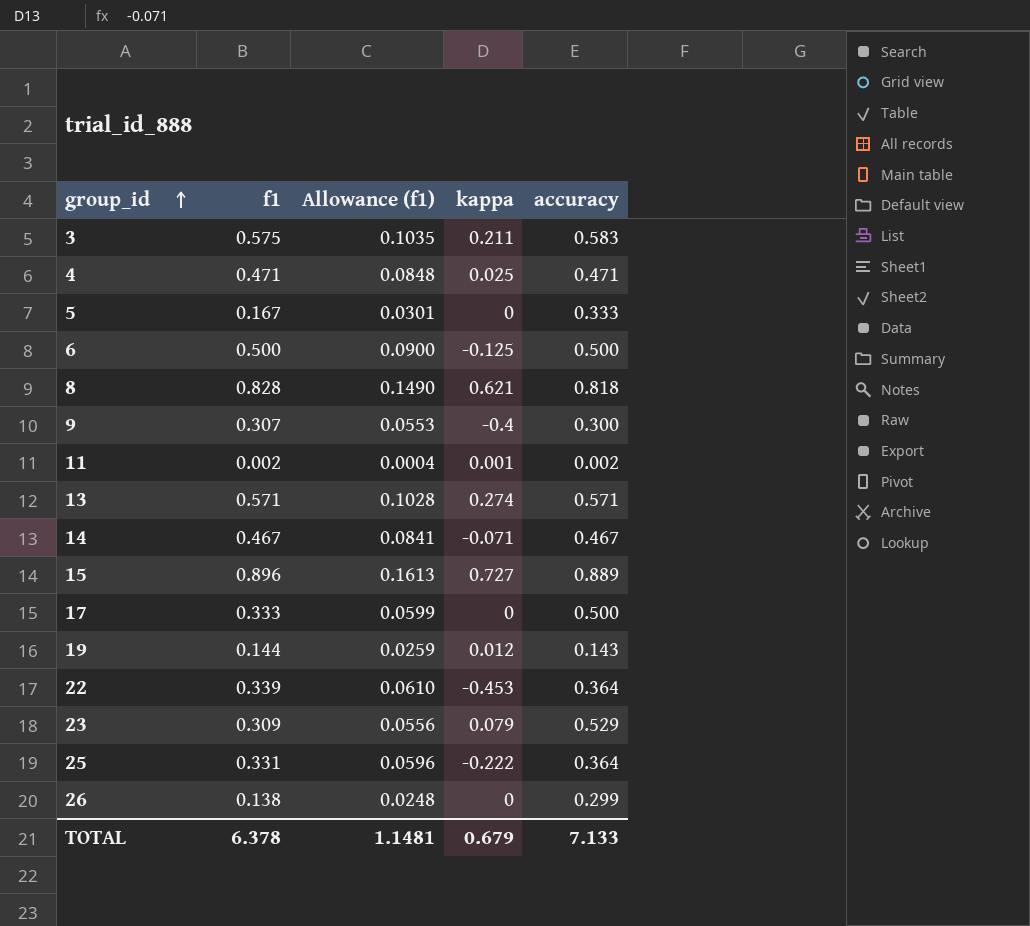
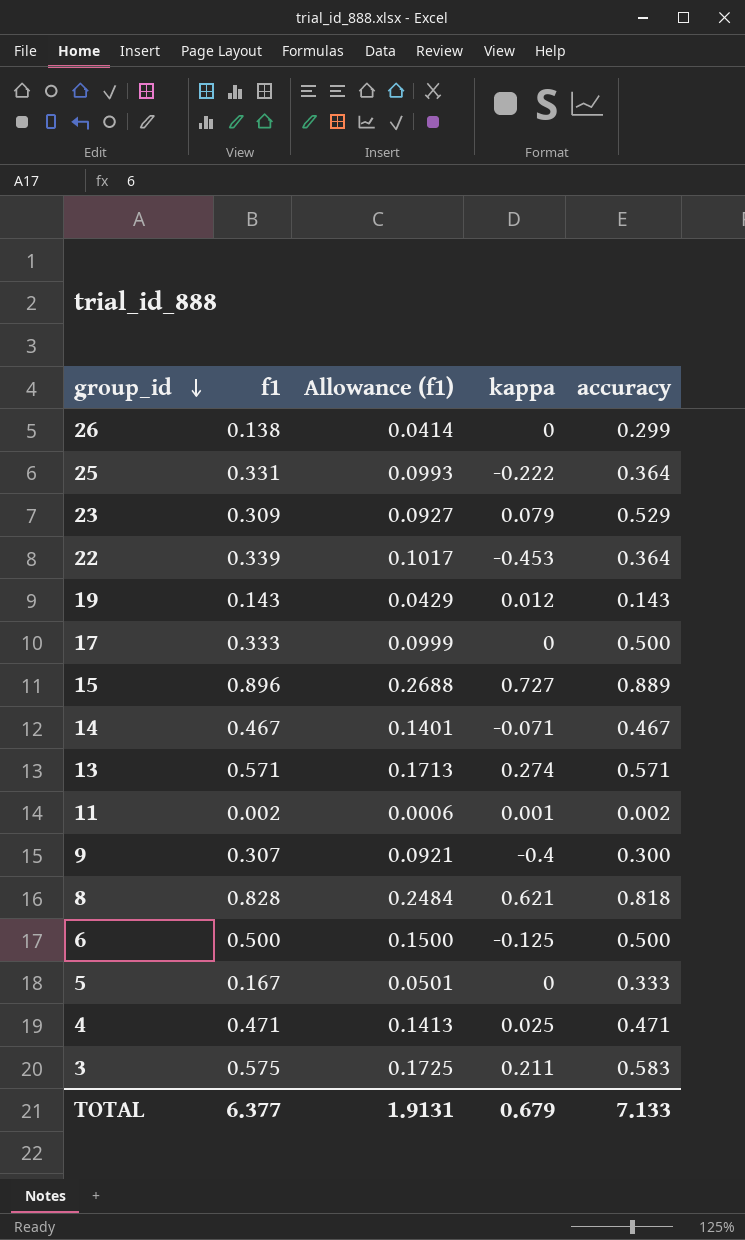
row order: group_id ascending -> group_id descending
column Allowance (f1) | formula: [f1] * 0.18 -> [f1] * 0.3
19 | f1: 0.144 -> 0.143
TOTAL | f1: 6.378 -> 6.377
TOTAL | Allowance (f1): 1.1481 -> 1.9131

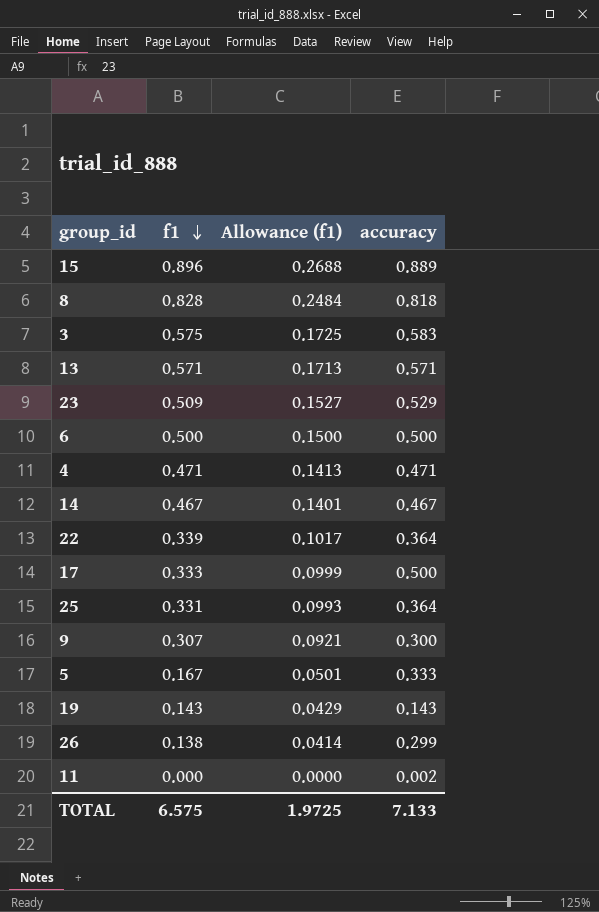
row order: group_id descending -> f1 descending
column kappa | position: 4 -> none
23 | f1: 0.309 -> 0.509
23 | Allowance (f1): 0.0927 -> 0.1527
11 | f1: 0.002 -> 0.000
11 | Allowance (f1): 0.0006 -> 0.0000
TOTAL | f1: 6.377 -> 6.575
TOTAL | Allowance (f1): 1.9131 -> 1.9725

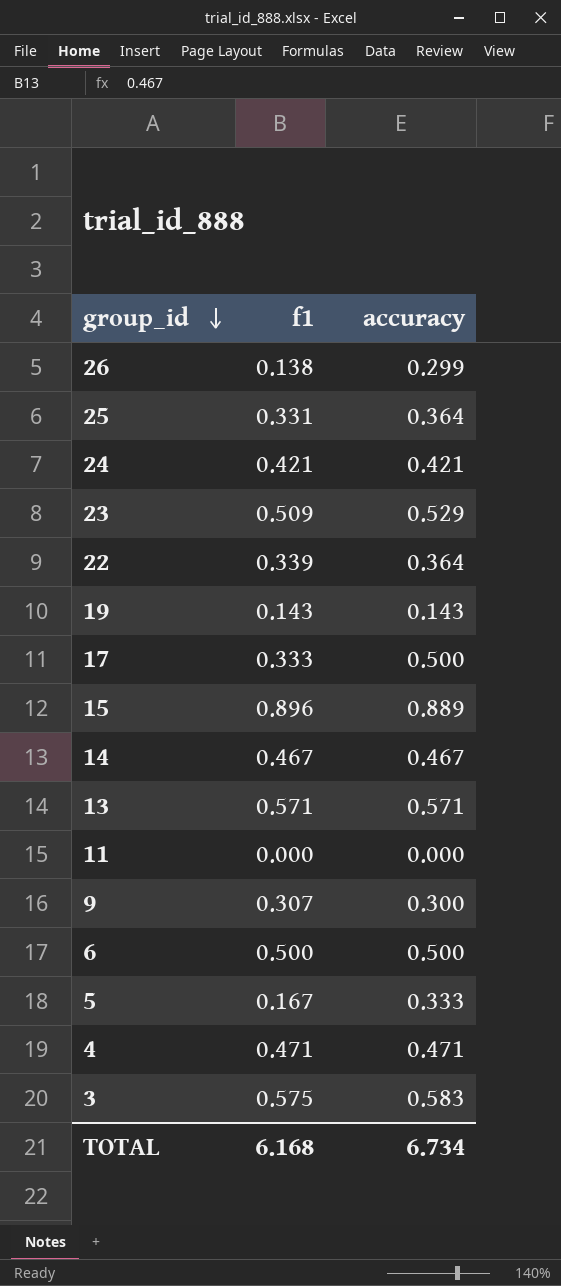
row order: f1 descending -> group_id descending
column Allowance (f1) | formula: [f1] * 0.3 -> none
row 8: 0.828 | 0.2484 | 0.818 -> none
row 24: none -> 0.421 | 0.421
11 | accuracy: 0.002 -> 0.000
TOTAL | f1: 6.575 -> 6.168
TOTAL | accuracy: 7.133 -> 6.734

